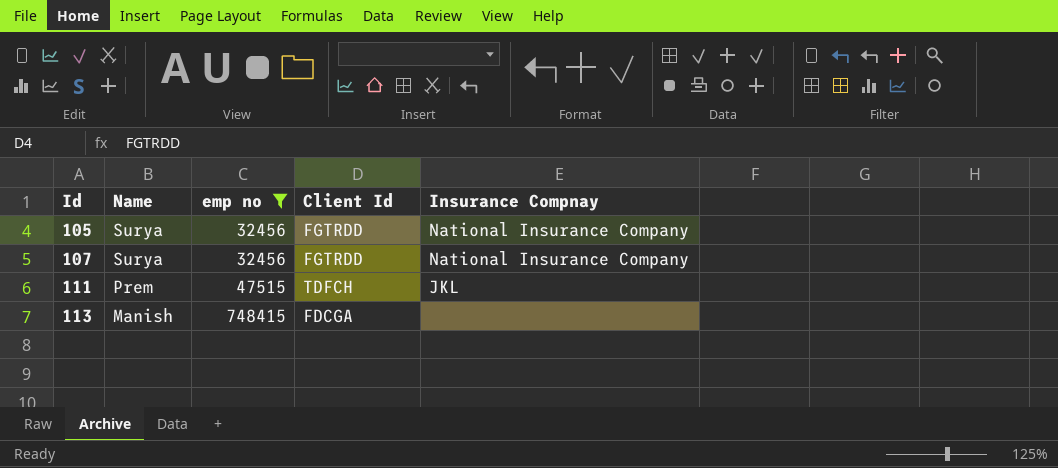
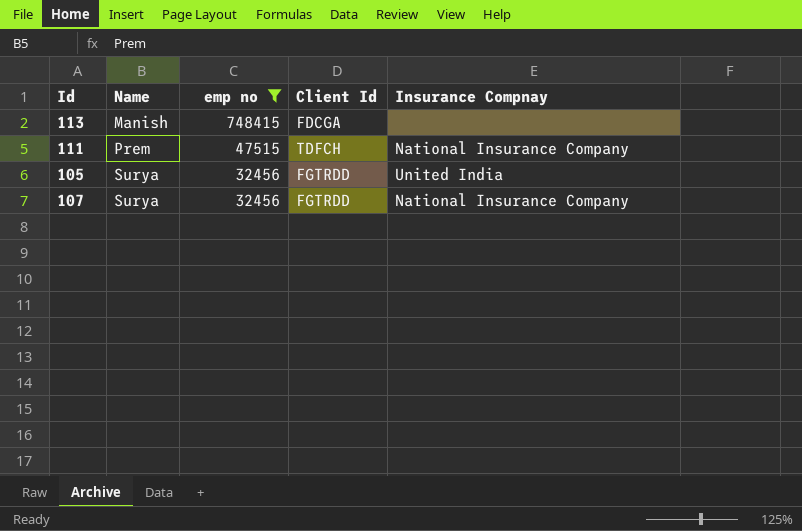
row order: Id ascending -> Name ascending
111 | Insurance Compnay: JKL -> National Insurance Company
105 | Insurance Compnay: National Insurance Company -> United India

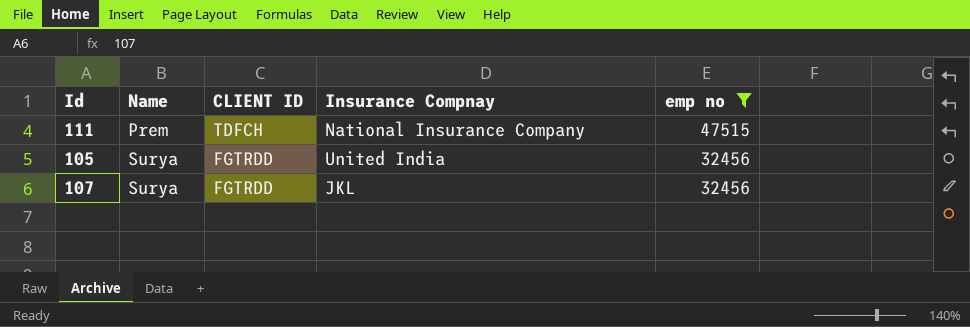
column name: Client Id -> CLIENT ID
column emp no | position: 3 -> 5
row 113: Manish | 748415 | FDCGA | none -> none
107 | Insurance Compnay: National Insurance Company -> JKL

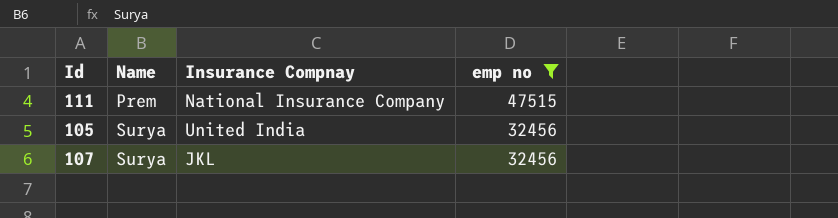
column CLIENT ID | position: 3 -> none

